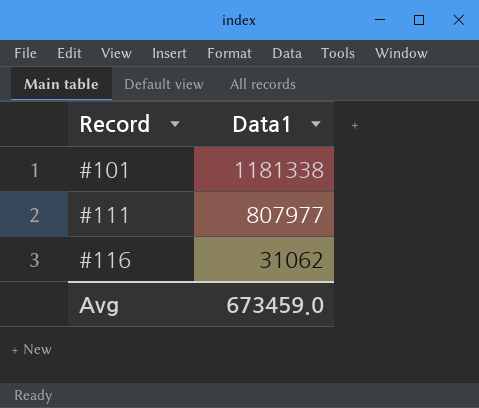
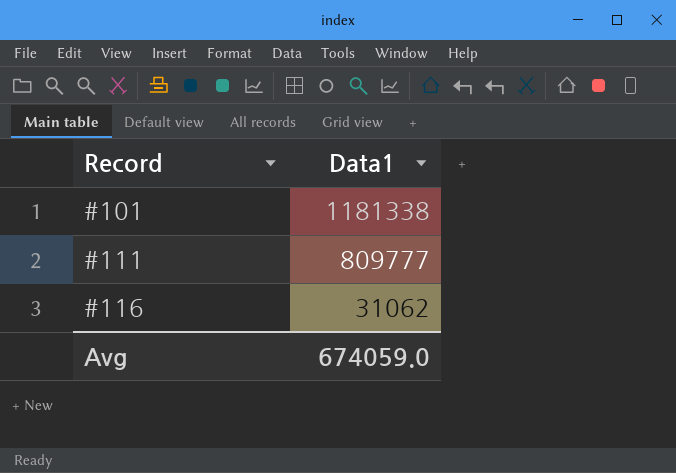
#111 | Data1: 807977 -> 809777
Avg | Data1: 673459.0 -> 674059.0

